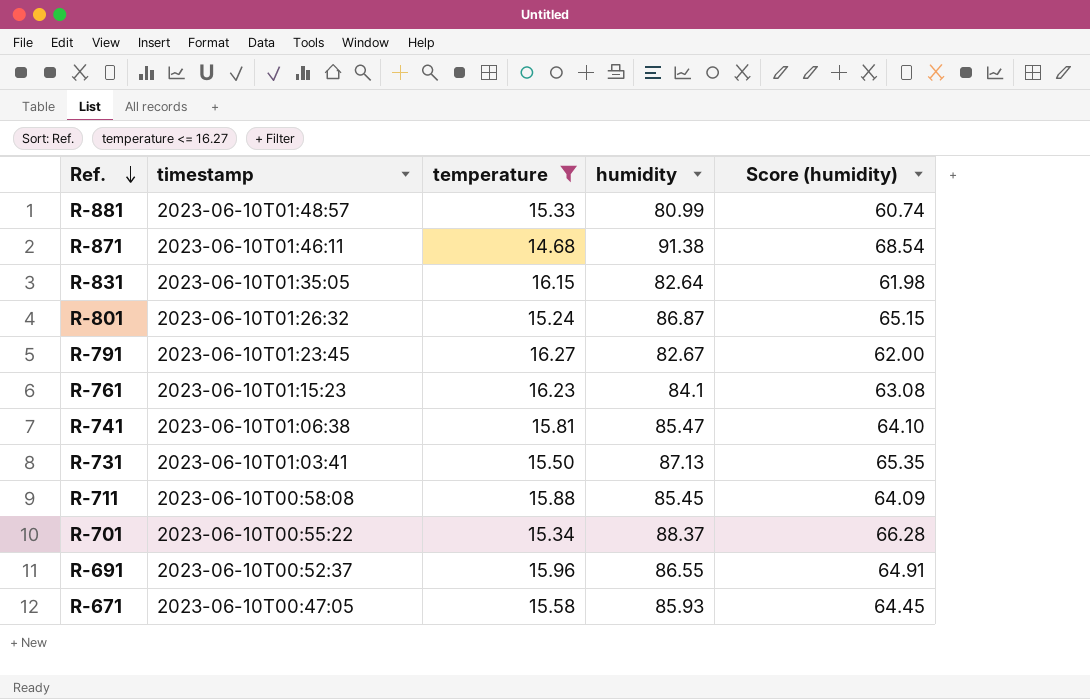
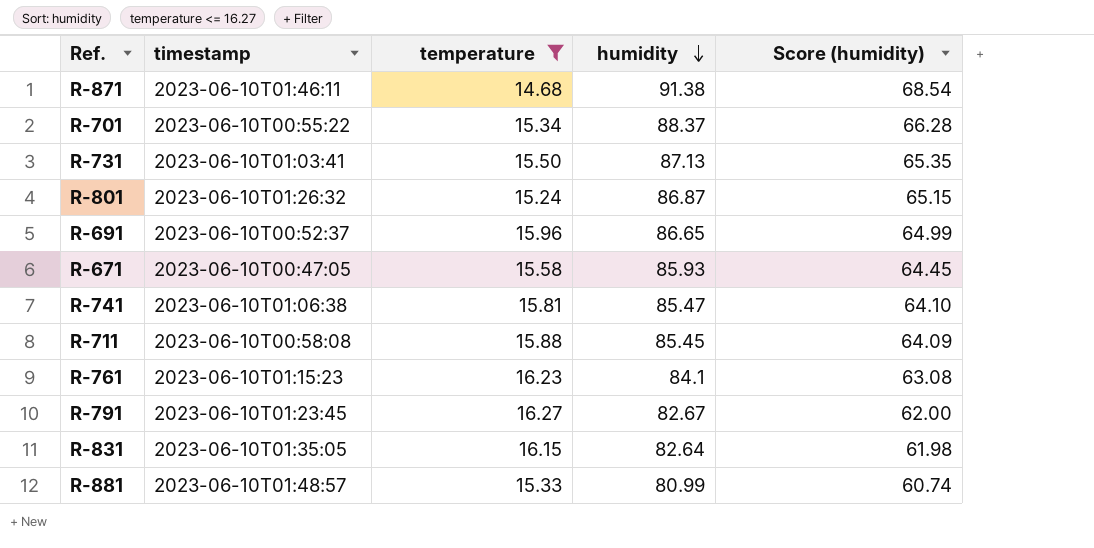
row order: Ref. descending -> humidity descending
R-691 | humidity: 86.55 -> 86.65
R-691 | Score (humidity): 64.91 -> 64.99

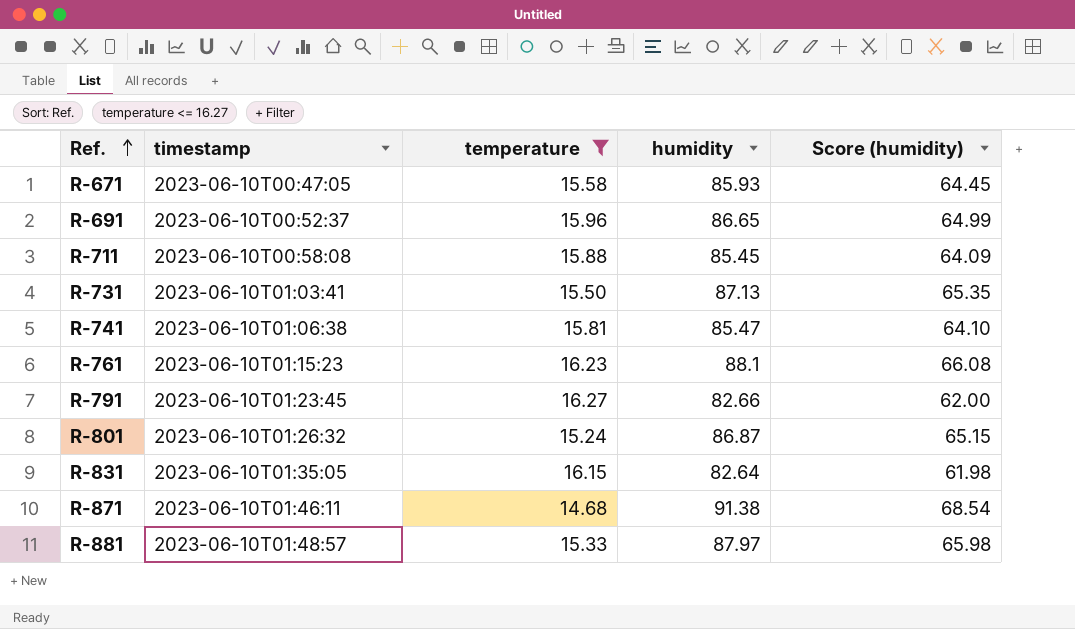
row order: humidity descending -> Ref. ascending
row R-701: 2023-06-10T00:55:22 | 15.34 | 88.37 | 66.28 -> none
R-761 | humidity: 84.1 -> 88.1
R-761 | Score (humidity): 63.08 -> 66.08
R-791 | humidity: 82.67 -> 82.66
R-881 | humidity: 80.99 -> 87.97
R-881 | Score (humidity): 60.74 -> 65.98

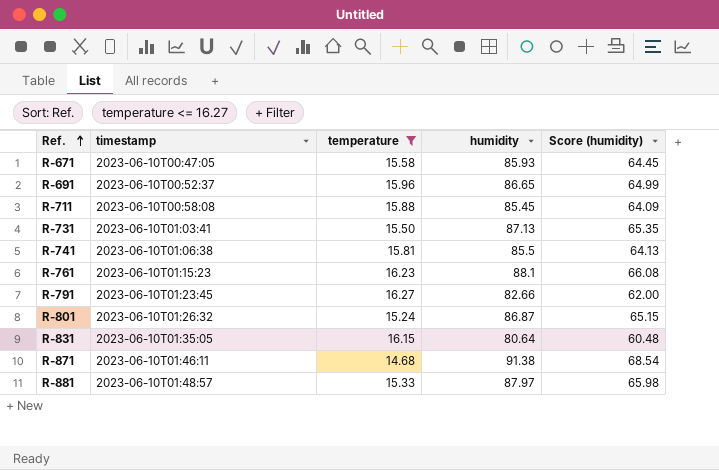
R-741 | humidity: 85.47 -> 85.5
R-741 | Score (humidity): 64.10 -> 64.13
R-831 | humidity: 82.64 -> 80.64
R-831 | Score (humidity): 61.98 -> 60.48

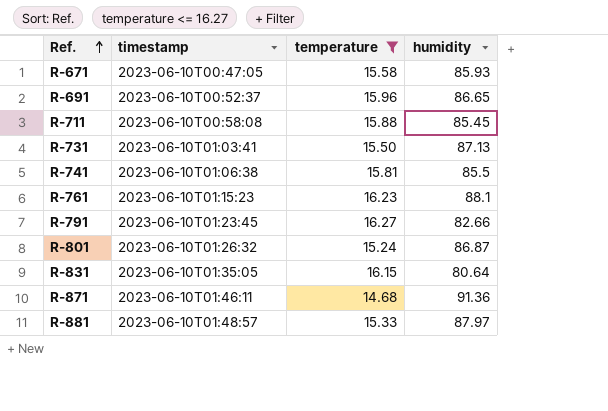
column Score (humidity) | formula: [humidity] * 0.75 -> none
R-871 | humidity: 91.38 -> 91.36

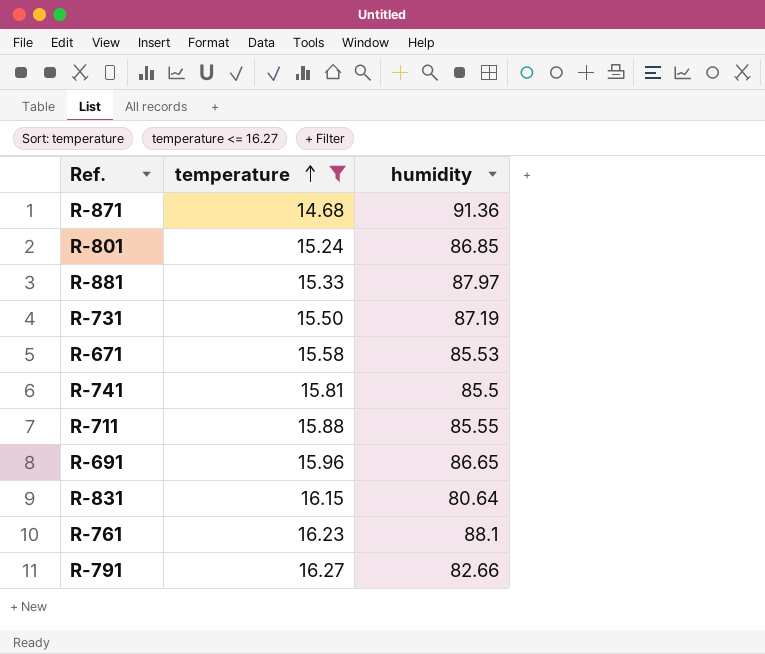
row order: Ref. ascending -> temperature ascending
column timestamp | position: 2 -> none
R-801 | humidity: 86.87 -> 86.85
R-731 | humidity: 87.13 -> 87.19
R-671 | humidity: 85.93 -> 85.53
R-711 | humidity: 85.45 -> 85.55

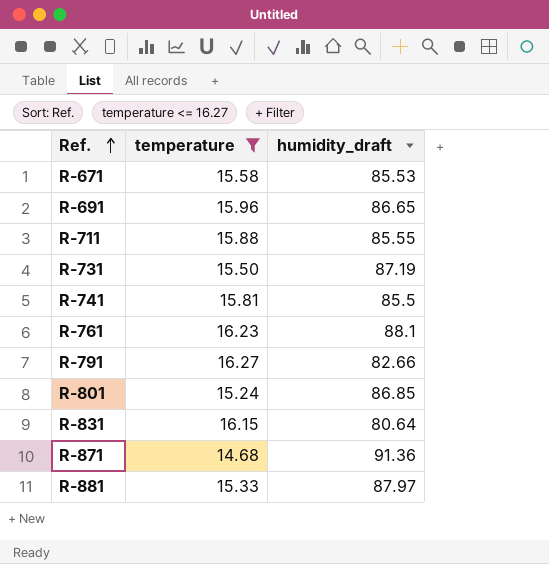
row order: temperature ascending -> Ref. ascending
column name: humidity -> humidity_draft

